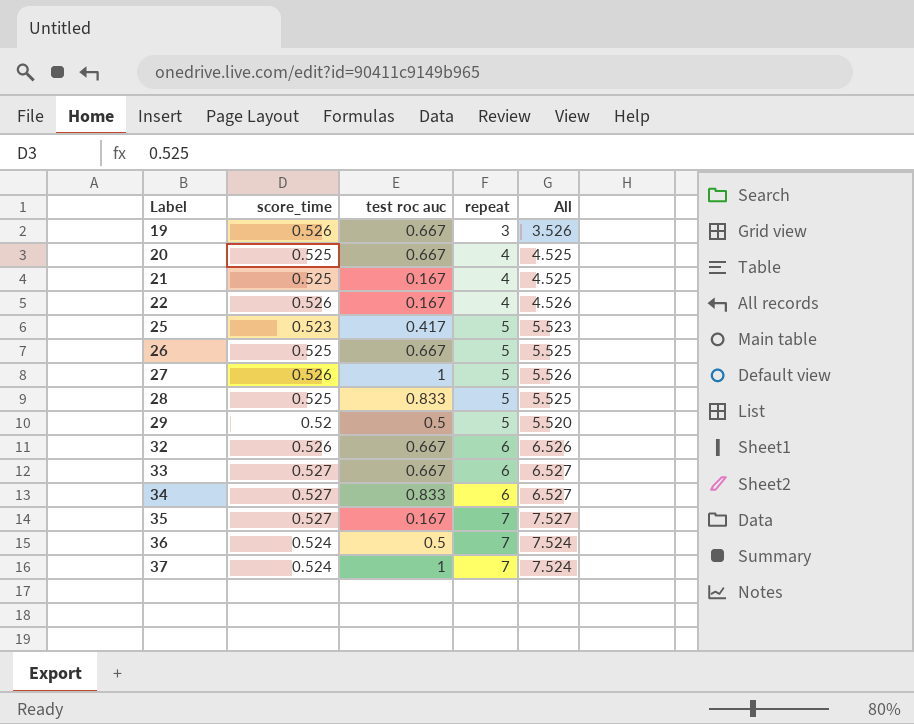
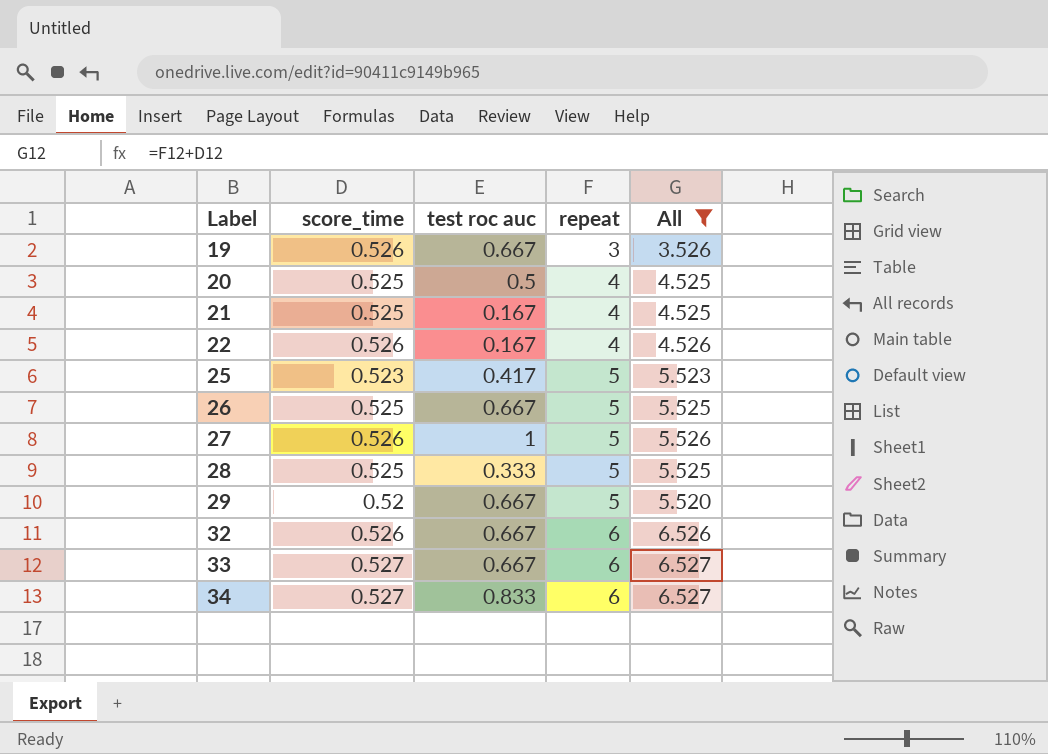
filter: none -> All <= 6.527
20 | test roc auc: 0.667 -> 0.5
28 | test roc auc: 0.833 -> 0.333
29 | test roc auc: 0.5 -> 0.667

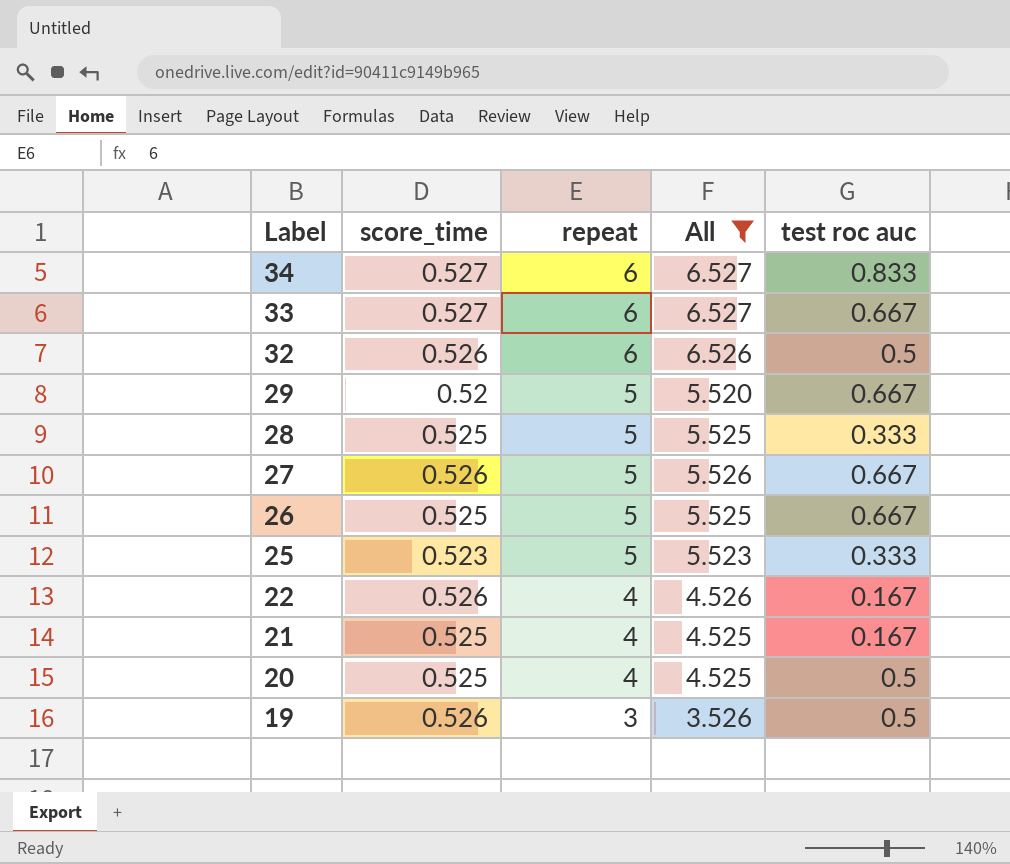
row order: Label ascending -> Label descending
column test roc auc | position: 3 -> 5
32 | test roc auc: 0.667 -> 0.5
27 | test roc auc: 1 -> 0.667
25 | test roc auc: 0.417 -> 0.333
19 | test roc auc: 0.667 -> 0.5

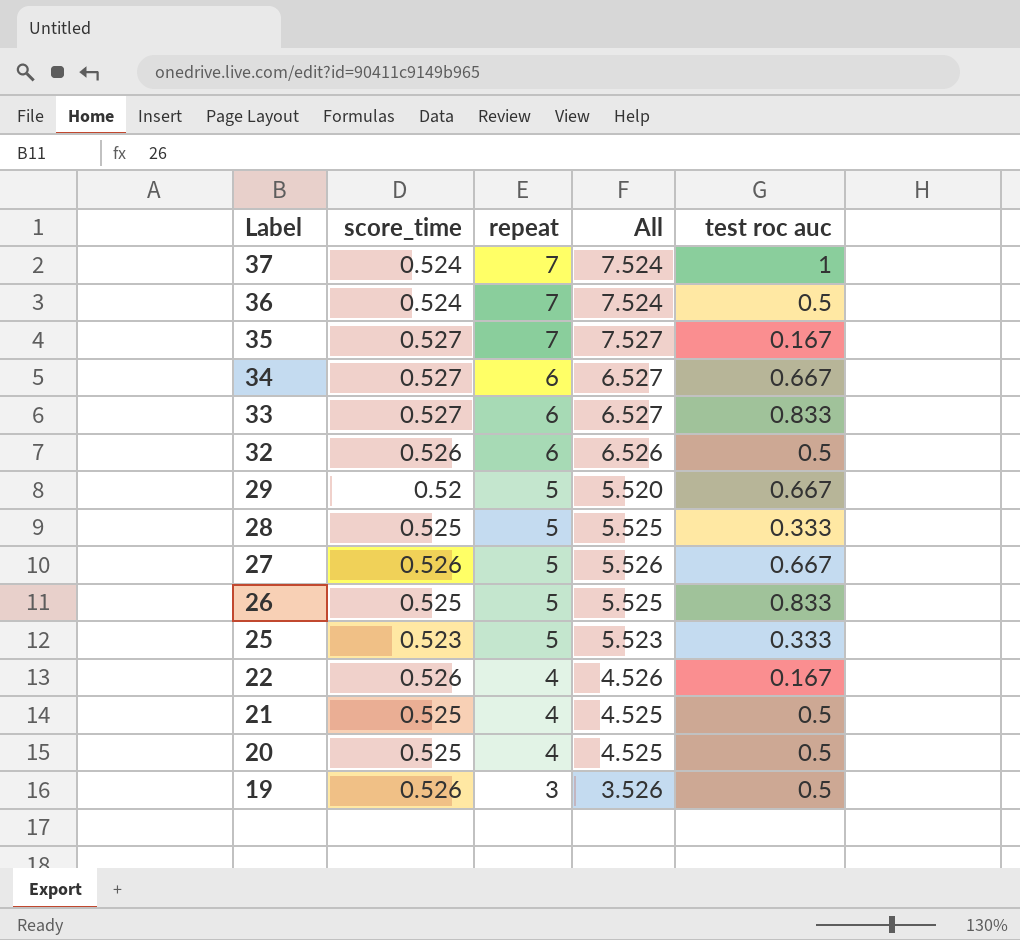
filter: All <= 6.527 -> none
34 | test roc auc: 0.833 -> 0.667
33 | test roc auc: 0.667 -> 0.833
26 | test roc auc: 0.667 -> 0.833
21 | test roc auc: 0.167 -> 0.5

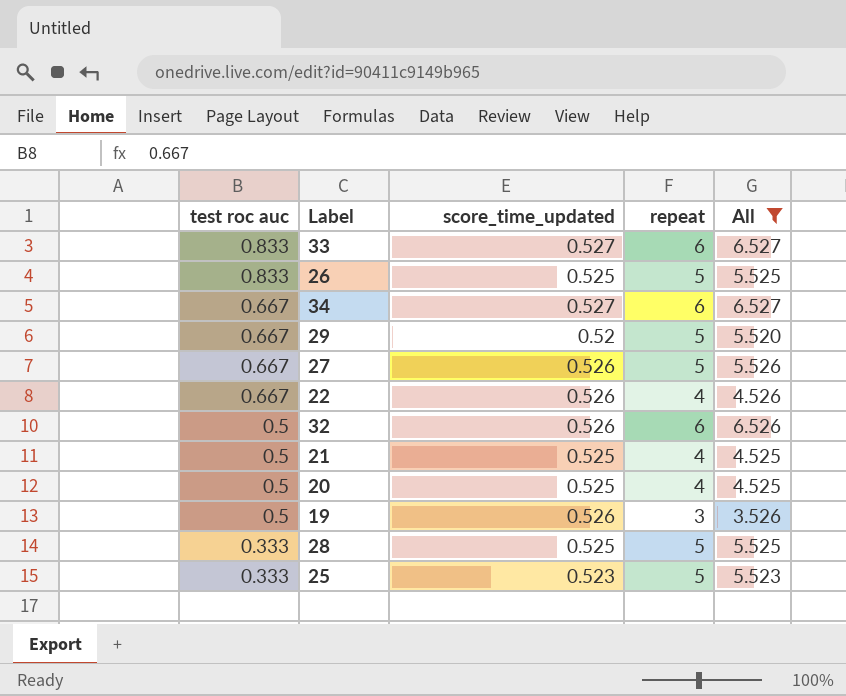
filter: none -> All <= 6.527
row order: Label descending -> test roc auc descending
column test roc auc | position: 5 -> 1
column name: score_time -> score_time_updated
22 | test roc auc: 0.167 -> 0.667

